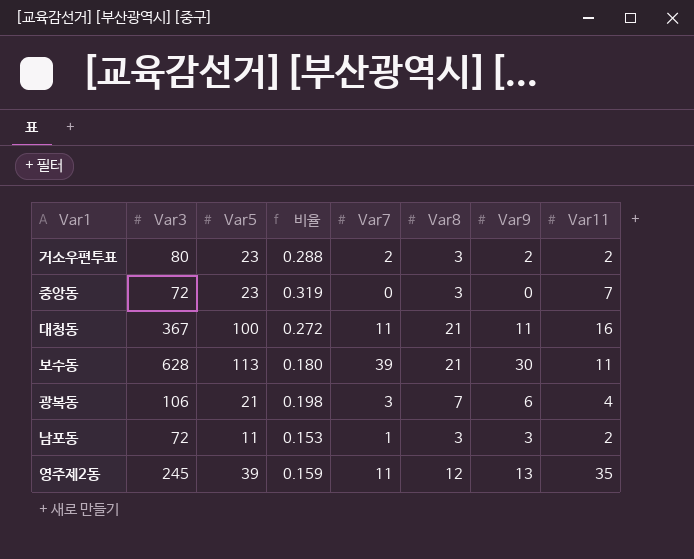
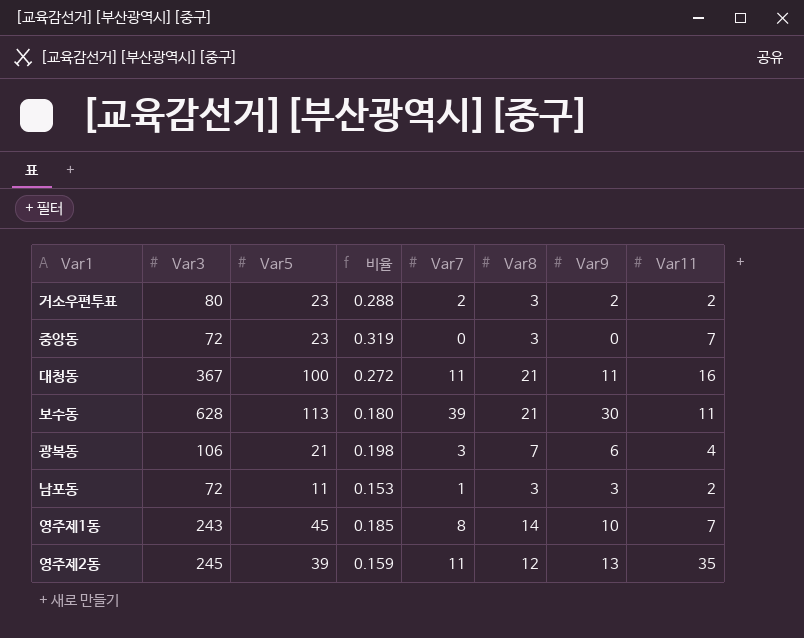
row 영주제1동: none -> 243 | 45 | 0.185 | 8 | 14 | 10 | 7

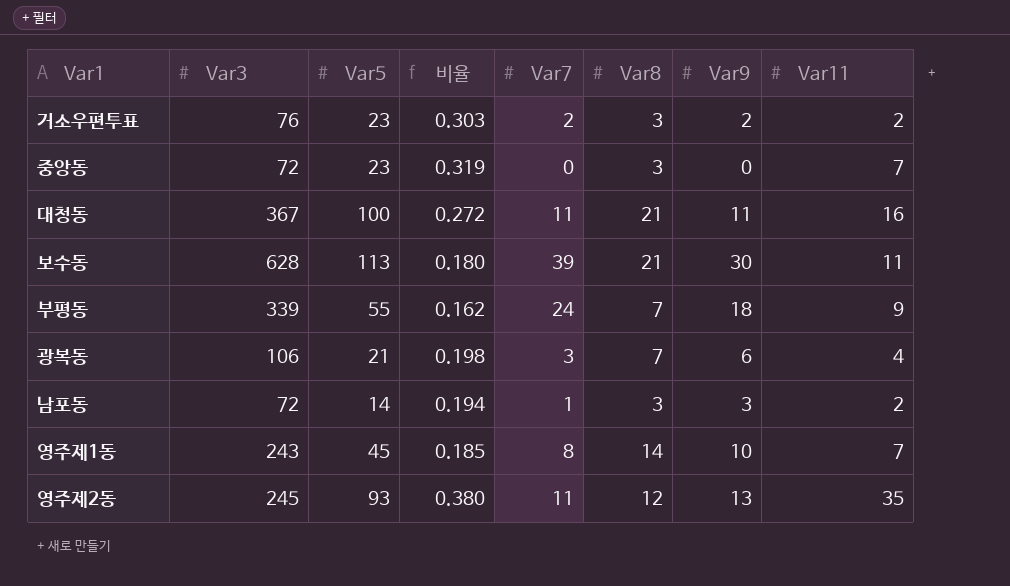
거소우편투표 | Var3: 80 -> 76
거소우편투표 | 비율: 0.288 -> 0.303
row 부평동: none -> 339 | 55 | 0.162 | 24 | 7 | 18 | 9
남포동 | Var5: 11 -> 14
남포동 | 비율: 0.153 -> 0.194
영주제2동 | Var5: 39 -> 93
영주제2동 | 비율: 0.159 -> 0.380

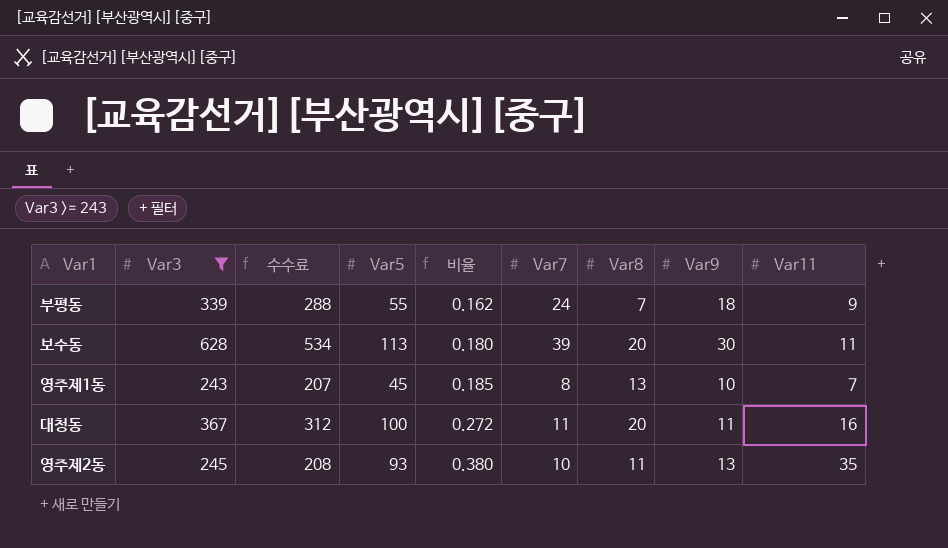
filter: none -> Var3 >= 243
row order: none -> 비율 ascending
column 수수료 | formula: none -> [Var3] * 0.85
보수동 | Var8: 21 -> 20
영주제1동 | Var8: 14 -> 13
대청동 | Var8: 21 -> 20
영주제2동 | Var7: 11 -> 10
영주제2동 | Var8: 12 -> 11

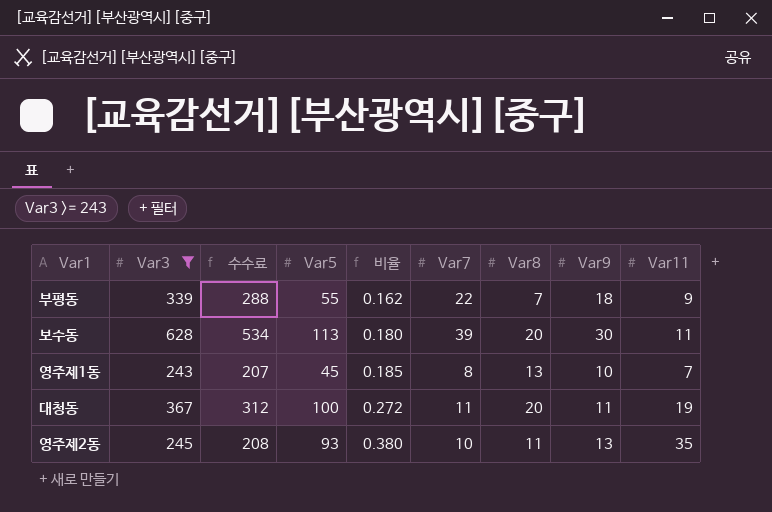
부평동 | Var7: 24 -> 22
대청동 | Var11: 16 -> 19

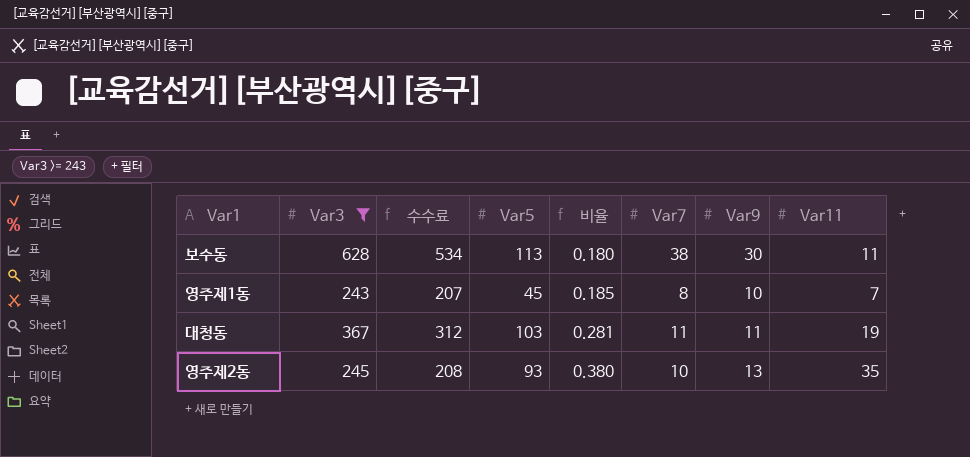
column Var8 | position: 7 -> none
row 부평동: 339 | 288 | 55 | 0.162 | 22 | 7 | 18 | 9 -> none
보수동 | Var7: 39 -> 38
대청동 | Var5: 100 -> 103
대청동 | 비율: 0.272 -> 0.281

